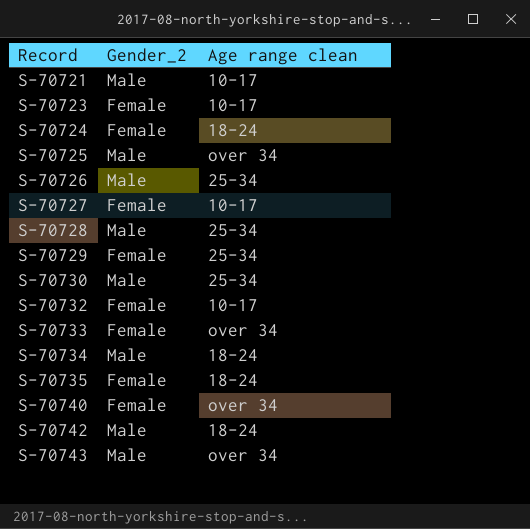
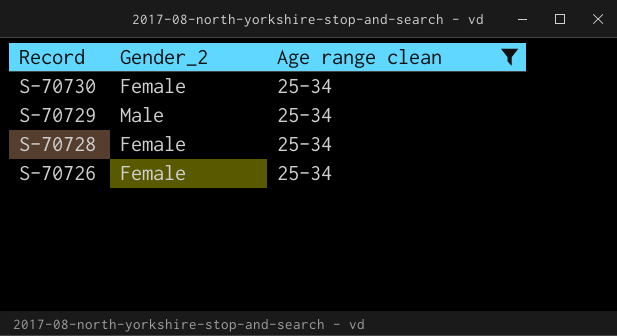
filter: none -> Age range clean = 25-34
row order: Record ascending -> Record descending
S-70730 | Gender_2: Male -> Female
S-70729 | Gender_2: Female -> Male
S-70728 | Gender_2: Male -> Female
S-70726 | Gender_2: Male -> Female

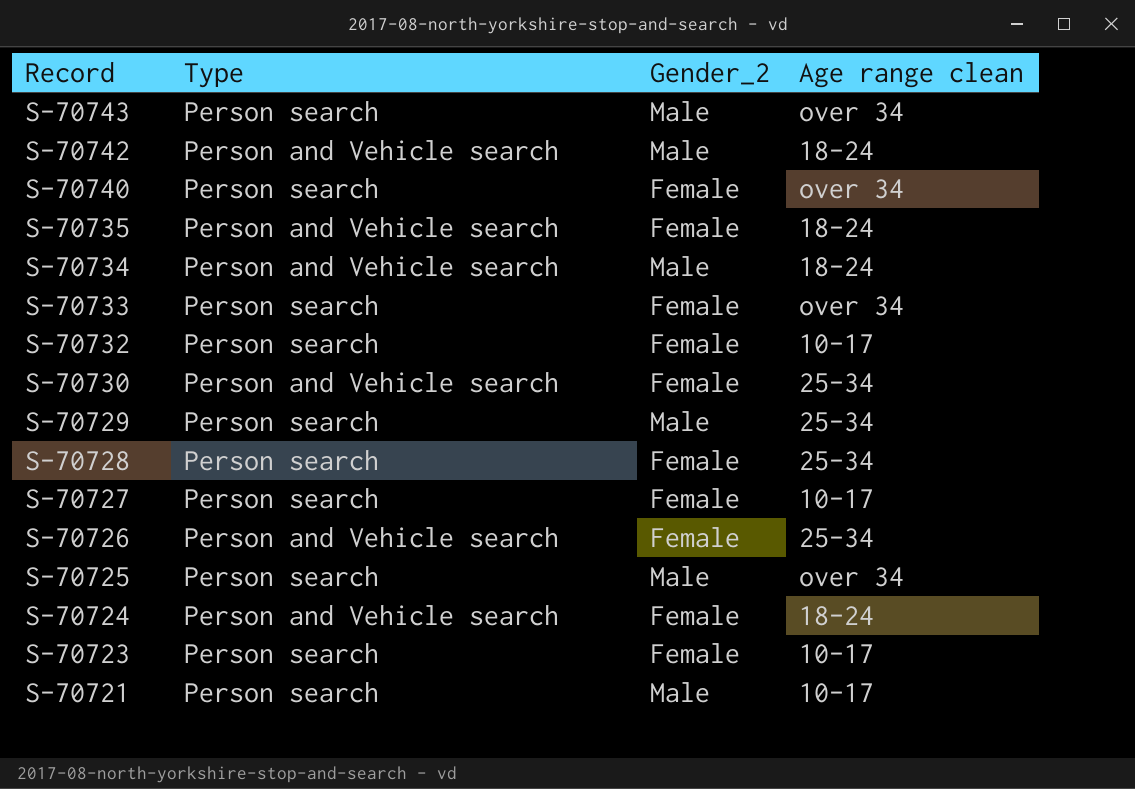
filter: Age range clean = 25-34 -> none
column Type | position: none -> 2

